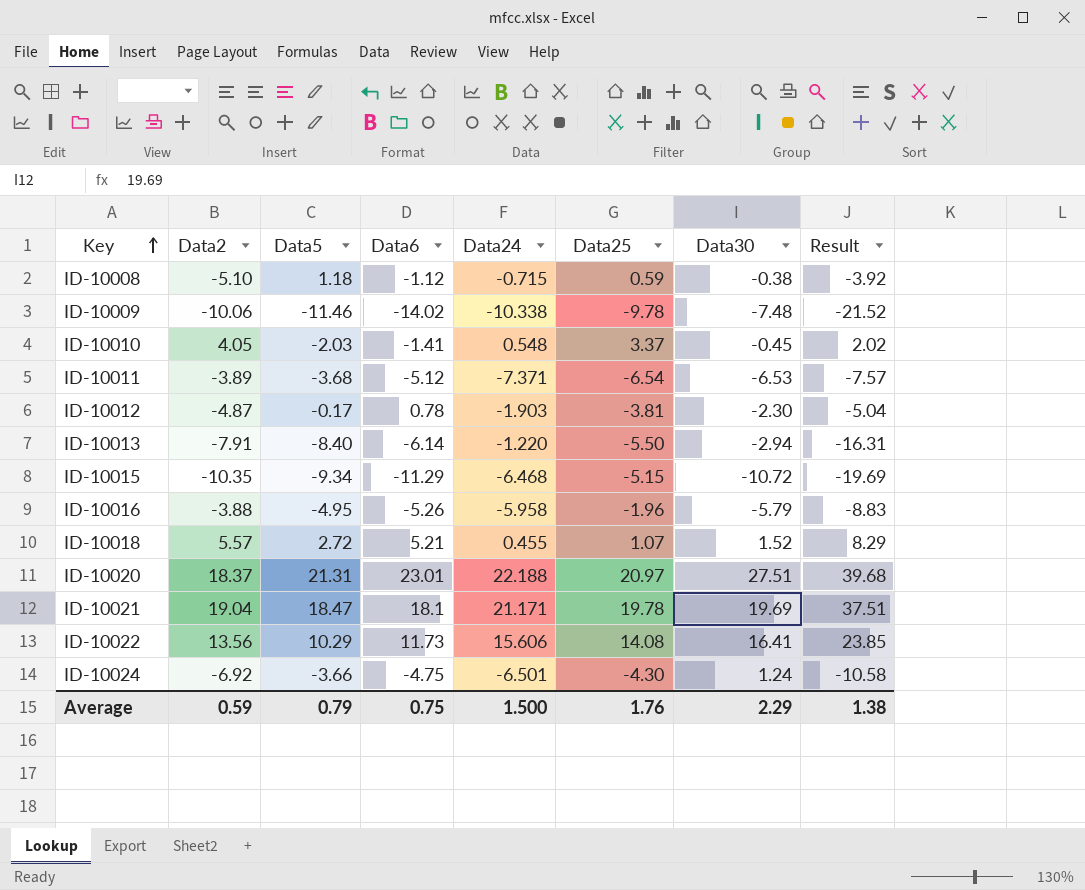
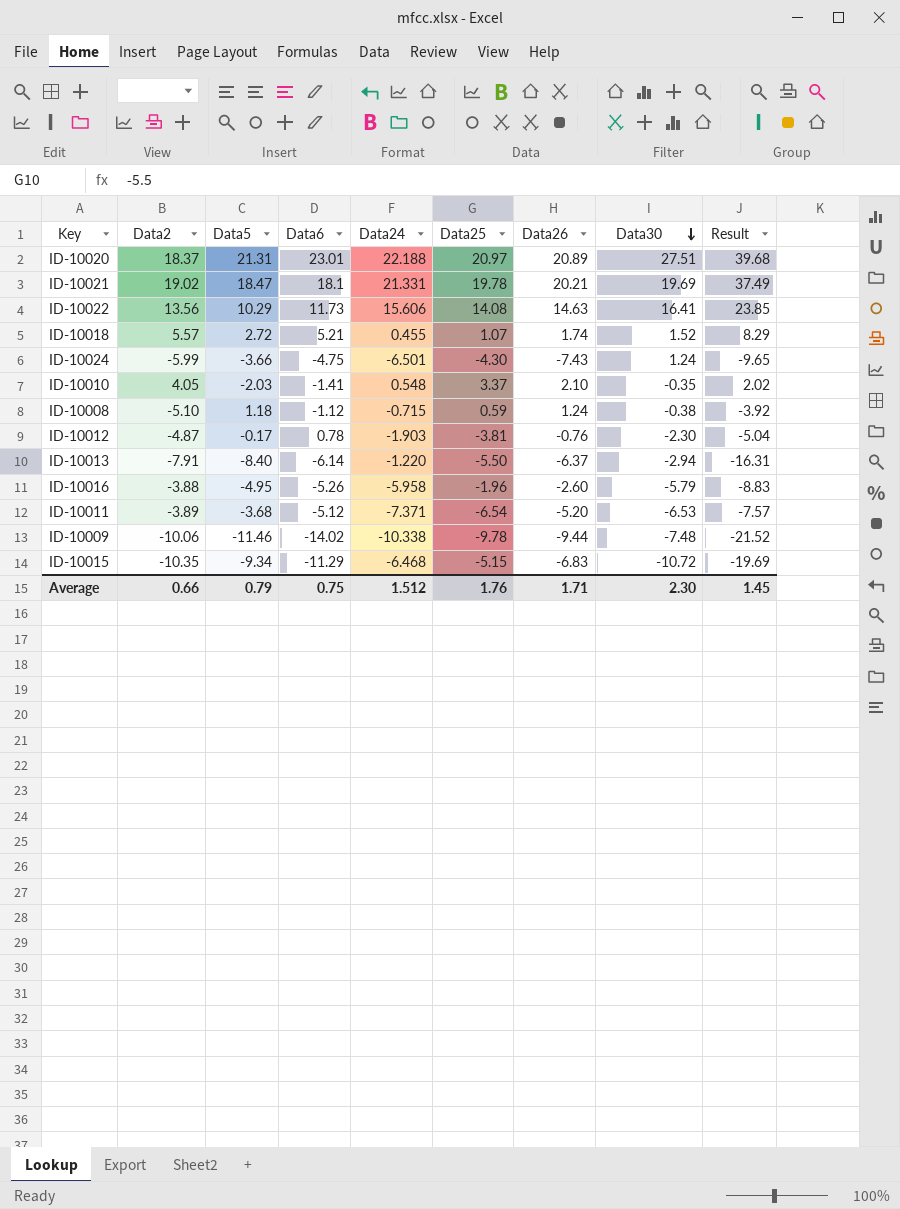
row order: Key ascending -> Data30 descending
column Data26 | position: none -> 7
ID-10021 | Data2: 19.04 -> 19.02
ID-10021 | Data24: 21.171 -> 21.331
ID-10021 | Result: 37.51 -> 37.49
ID-10024 | Data2: -6.92 -> -5.99
ID-10024 | Result: -10.58 -> -9.65
ID-10010 | Data30: -0.45 -> -0.35
Average | Data2: 0.59 -> 0.66
Average | Data24: 1.500 -> 1.512
Average | Data30: 2.29 -> 2.30
Average | Result: 1.38 -> 1.45

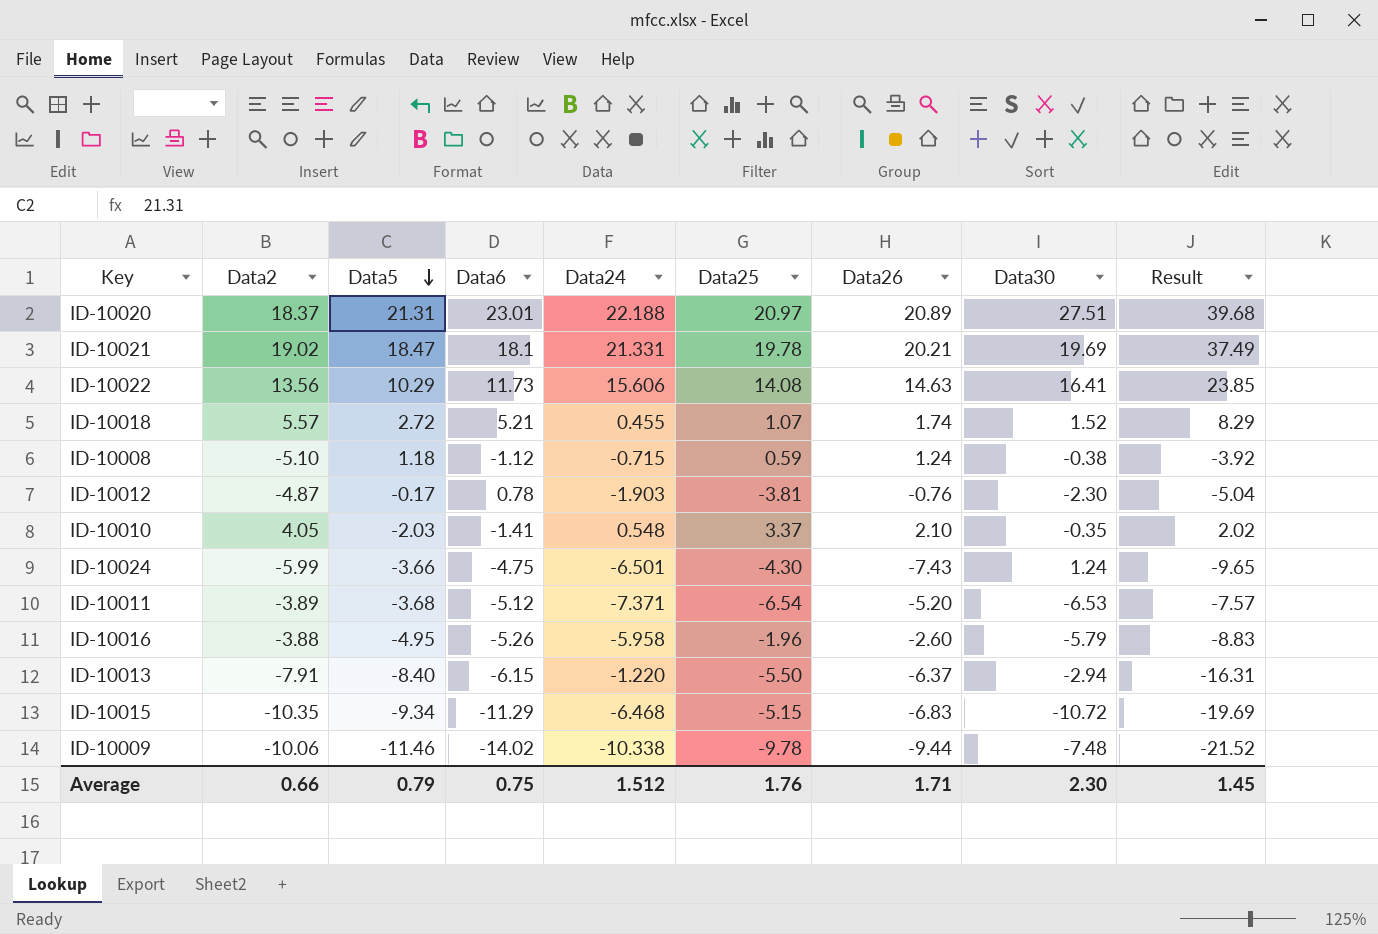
row order: Data30 descending -> Data5 descending
ID-10013 | Data6: -6.14 -> -6.15

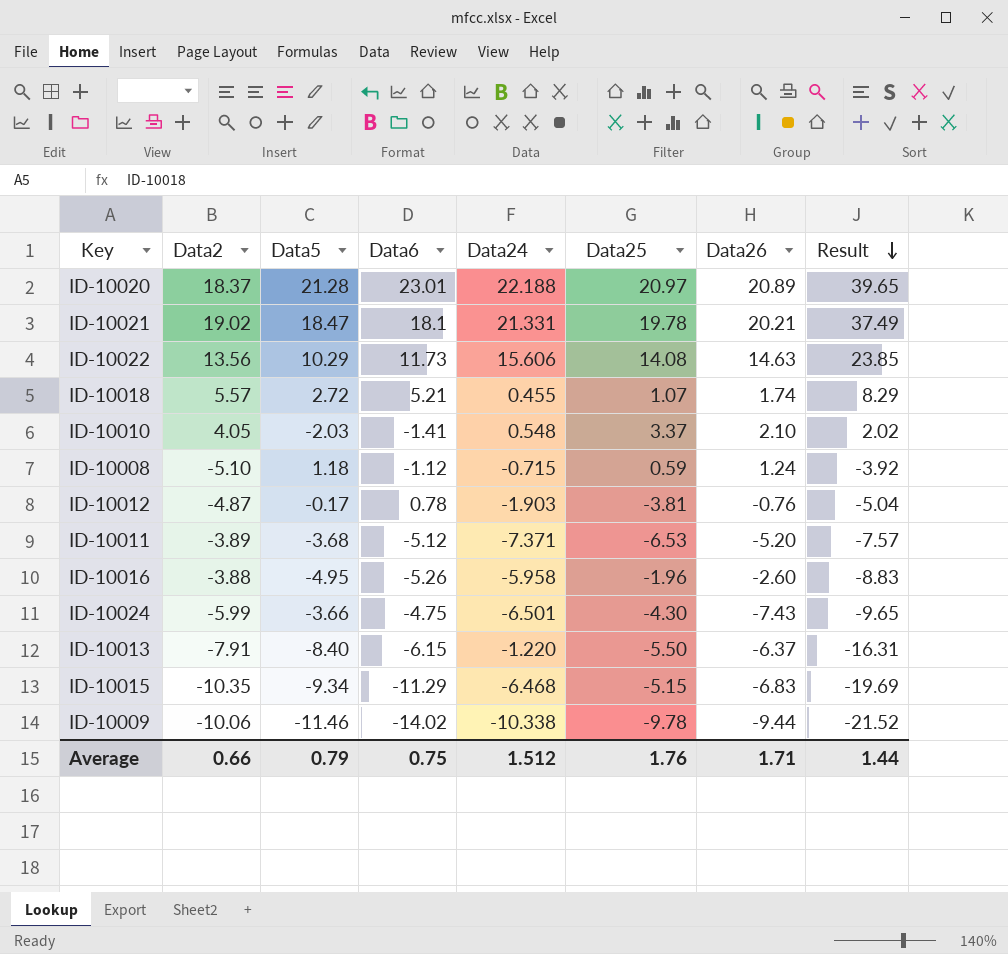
row order: Data5 descending -> Result descending
column Data30 | position: 8 -> none
ID-10020 | Data5: 21.31 -> 21.28
ID-10020 | Result: 39.68 -> 39.65
ID-10011 | Data25: -6.54 -> -6.53
Average | Result: 1.45 -> 1.44

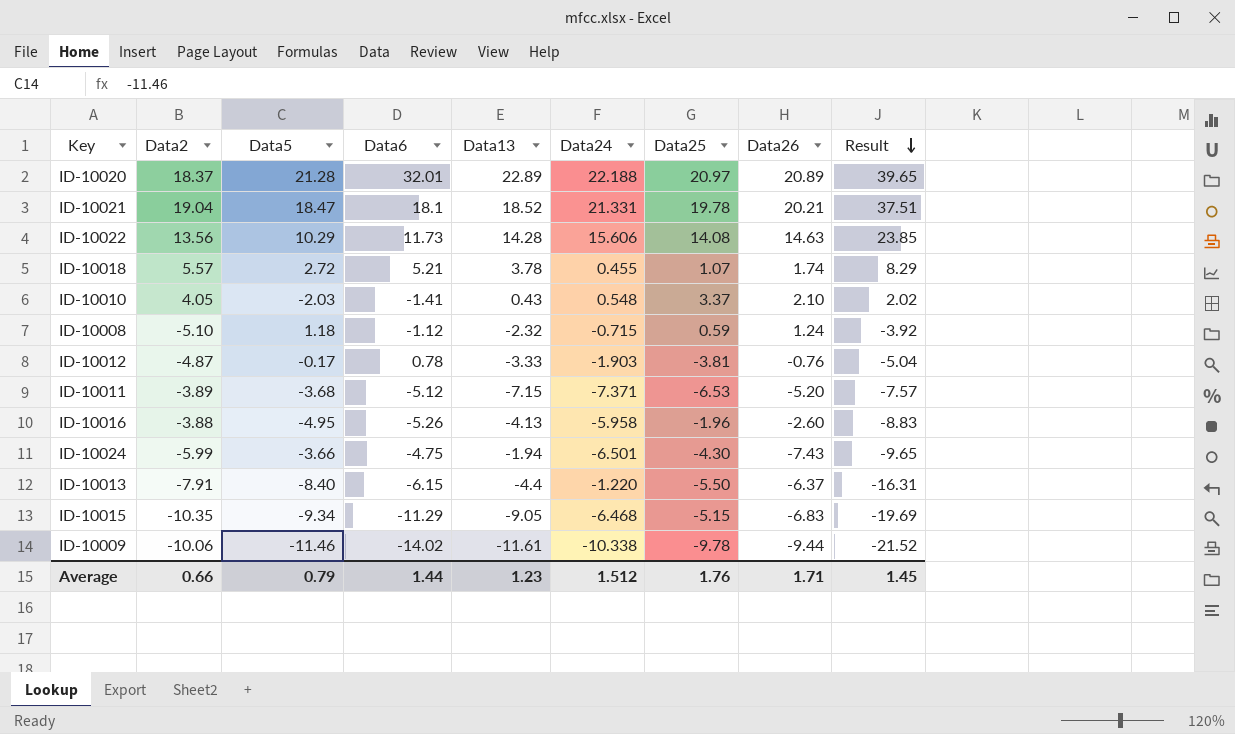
column Data13 | position: none -> 5
ID-10020 | Data6: 23.01 -> 32.01
ID-10021 | Data2: 19.02 -> 19.04
ID-10021 | Result: 37.49 -> 37.51
Average | Data6: 0.75 -> 1.44
Average | Result: 1.44 -> 1.45

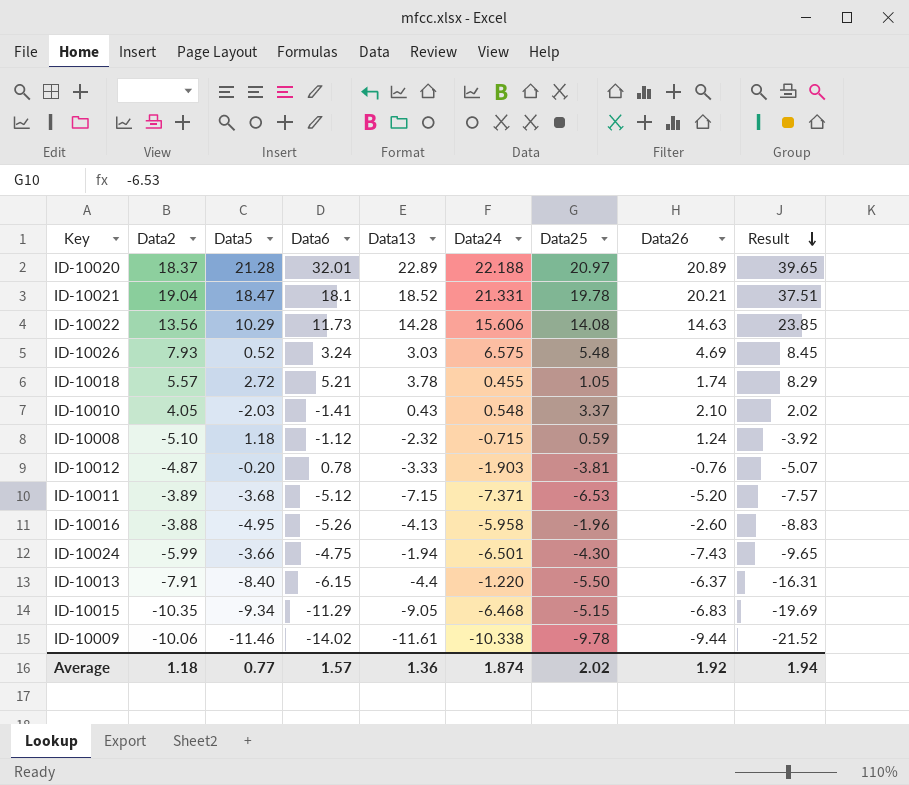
row ID-10026: none -> 7.93 | 0.52 | 3.24 | 3.03 | 6.575 | 5.48 | 4.69 | 8.45
ID-10018 | Data25: 1.07 -> 1.05
ID-10012 | Data5: -0.17 -> -0.20
ID-10012 | Result: -5.04 -> -5.07
Average | Data2: 0.66 -> 1.18
Average | Data5: 0.79 -> 0.77
Average | Data6: 1.44 -> 1.57
Average | Data13: 1.23 -> 1.36
Average | Data24: 1.512 -> 1.874
Average | Data25: 1.76 -> 2.02
Average | Data26: 1.71 -> 1.92
Average | Result: 1.45 -> 1.94

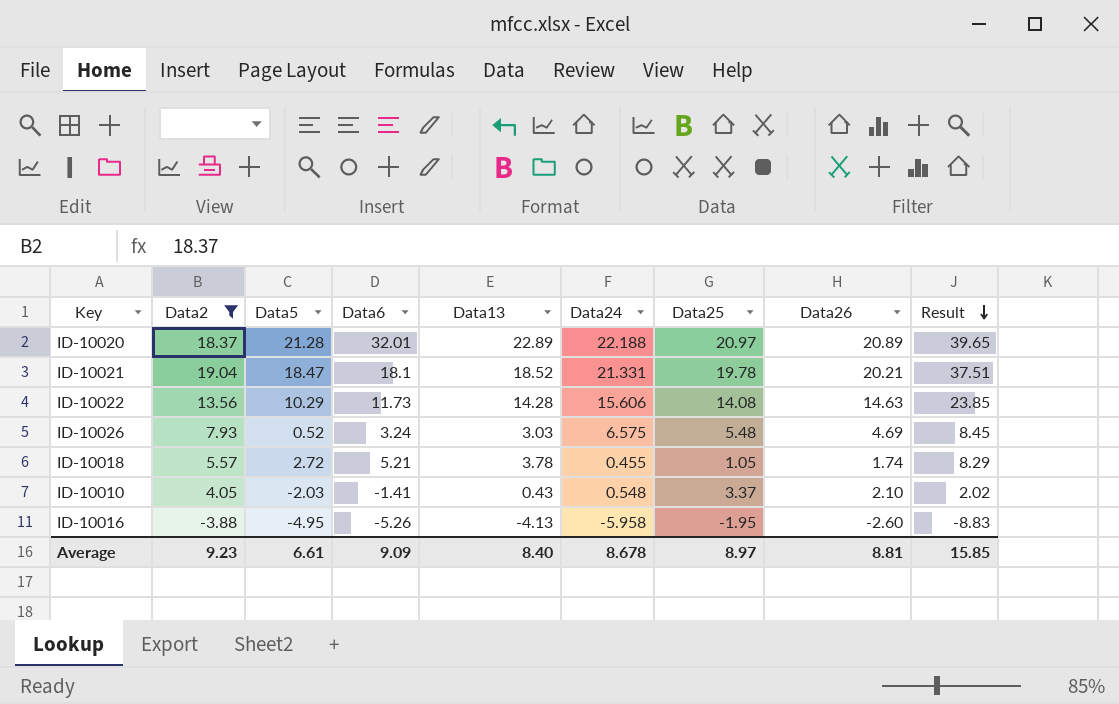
filter: none -> Data2 >= -3.88
ID-10016 | Data25: -1.96 -> -1.95
Average | Data2: 1.18 -> 9.23
Average | Data5: 0.77 -> 6.61
Average | Data6: 1.57 -> 9.09
Average | Data13: 1.36 -> 8.40
Average | Data24: 1.874 -> 8.678
Average | Data25: 2.02 -> 8.97
Average | Data26: 1.92 -> 8.81
Average | Result: 1.94 -> 15.85

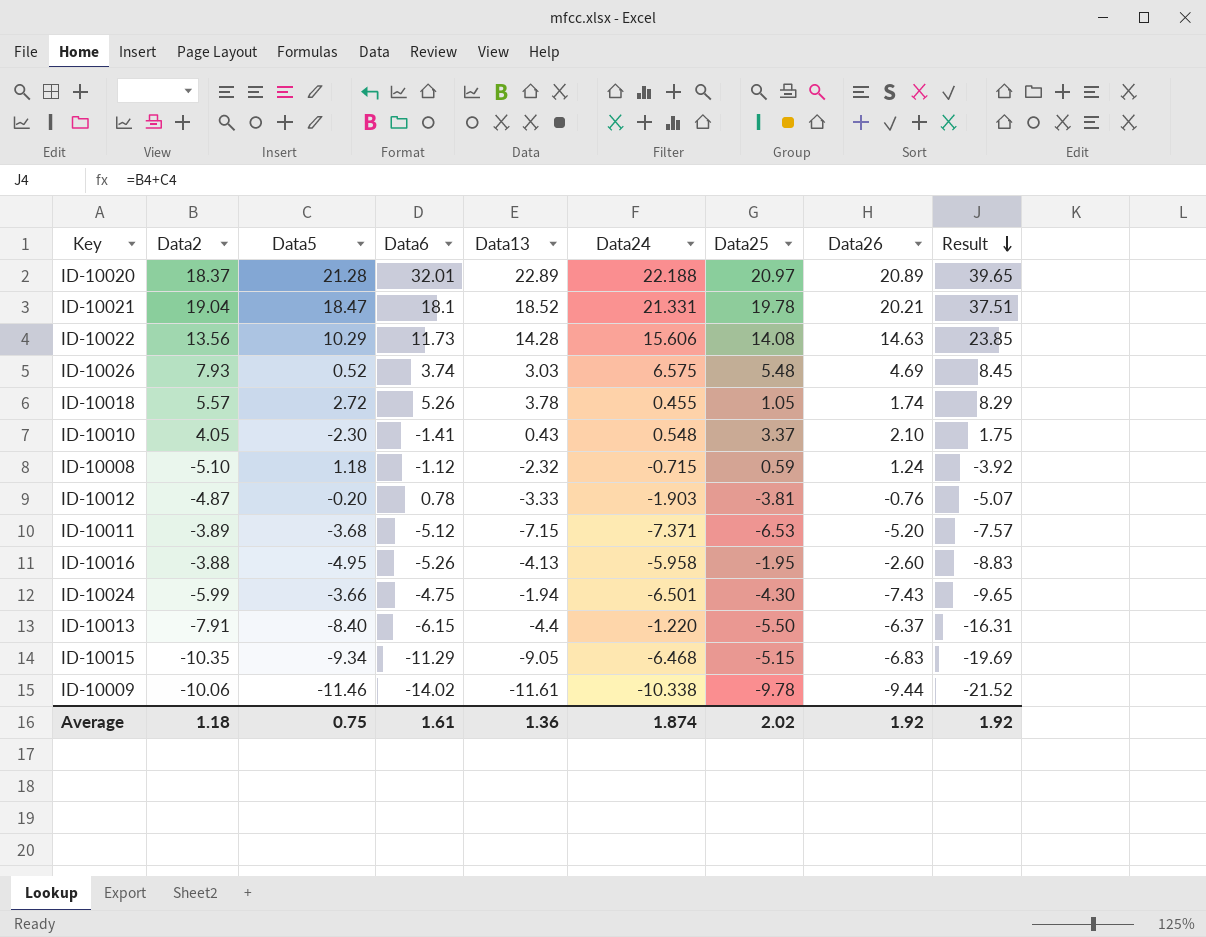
filter: Data2 >= -3.88 -> none
ID-10026 | Data6: 3.24 -> 3.74
ID-10018 | Data6: 5.21 -> 5.26
ID-10010 | Data5: -2.03 -> -2.30
ID-10010 | Result: 2.02 -> 1.75
Average | Data2: 9.23 -> 1.18
Average | Data5: 6.61 -> 0.75
Average | Data6: 9.09 -> 1.61
Average | Data13: 8.40 -> 1.36
Average | Data24: 8.678 -> 1.874
Average | Data25: 8.97 -> 2.02
Average | Data26: 8.81 -> 1.92
Average | Result: 15.85 -> 1.92

